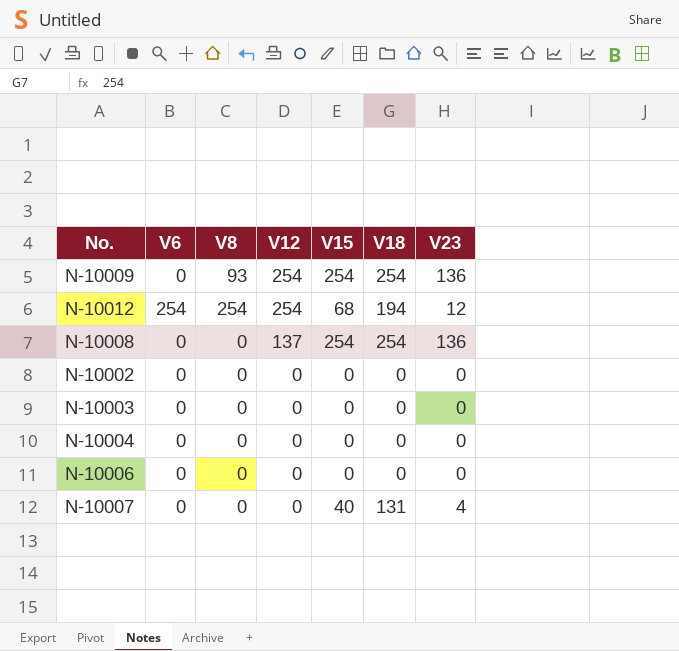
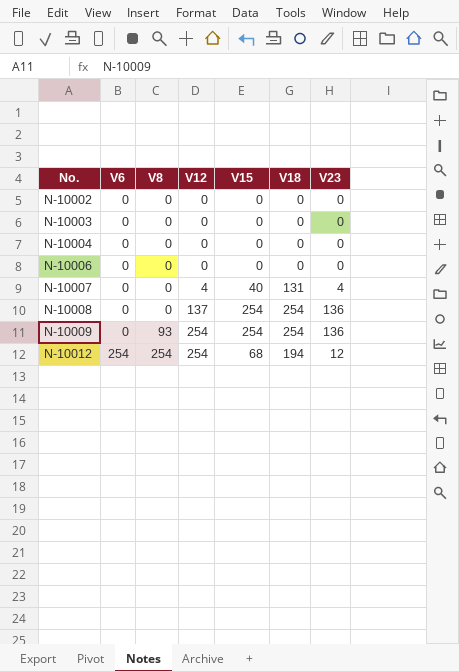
row order: V12 descending -> No. ascending
N-10007 | V12: 0 -> 4

